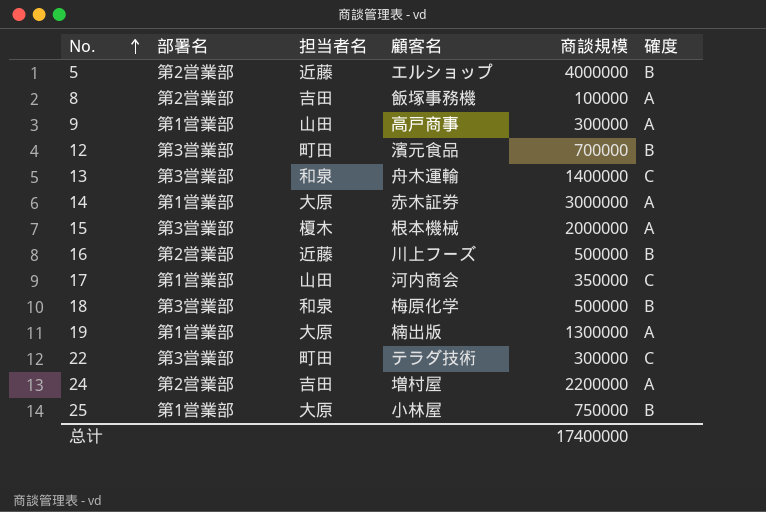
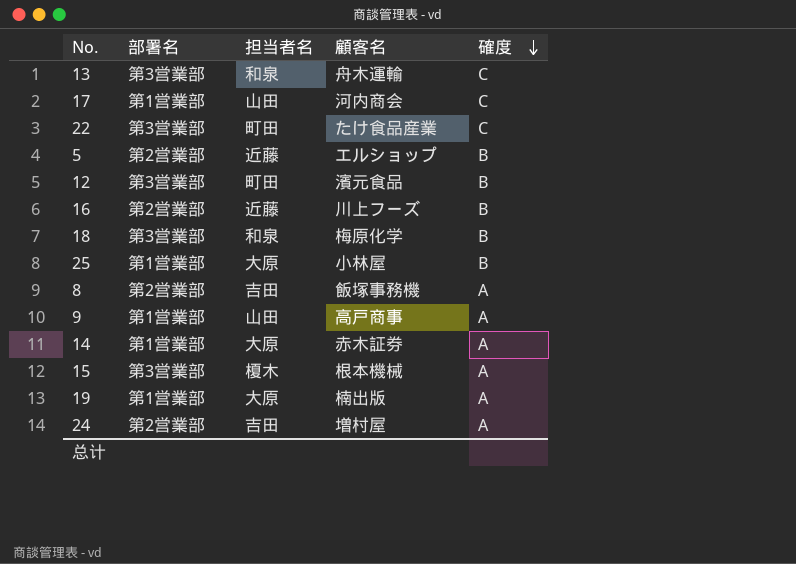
row order: No. ascending -> 確度 descending
column 商談規模 | position: 5 -> none
22 | 顧客名: テラダ技術 -> たけ食品産業

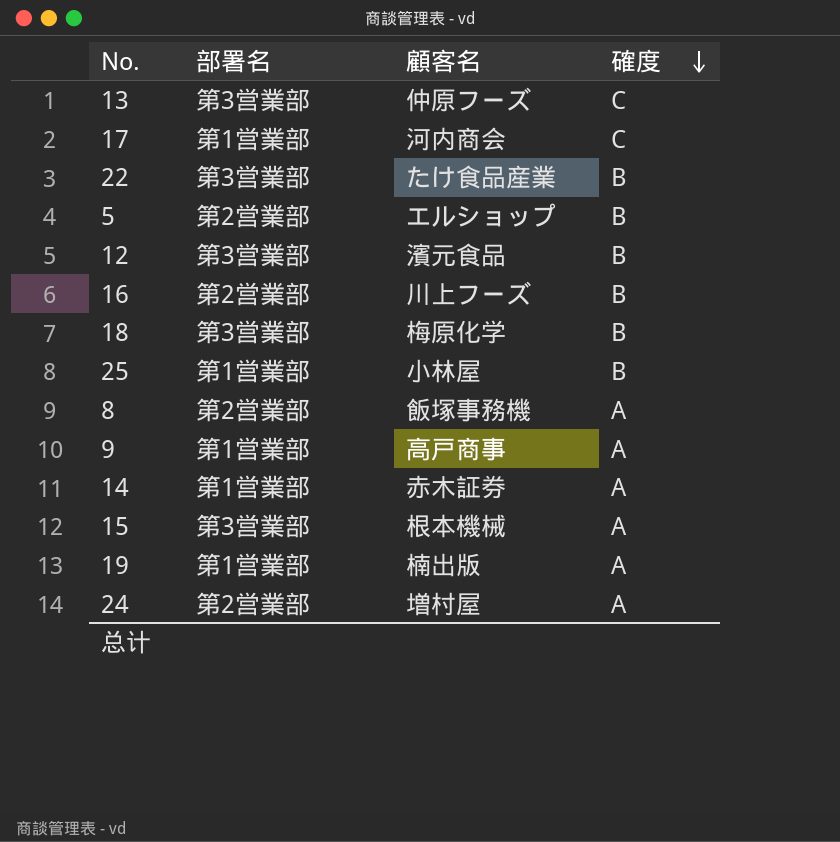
column 担当者名 | position: 3 -> none
13 | 顧客名: 舟木運輸 -> 仲原フーズ
22 | 確度: C -> B

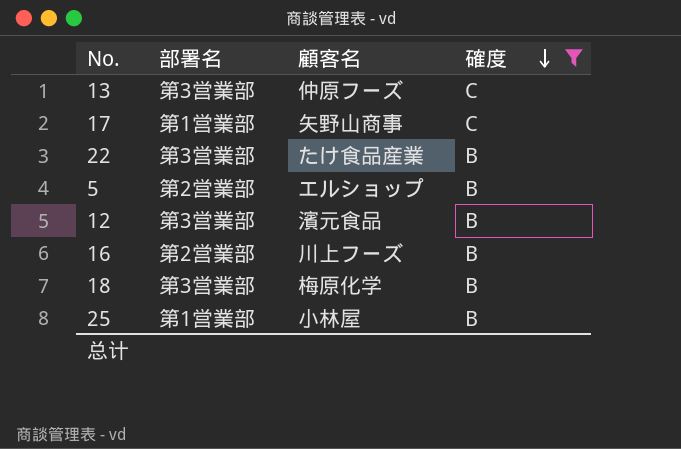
filter: none -> 確度 != A
17 | 顧客名: 河内商会 -> 矢野山商事

